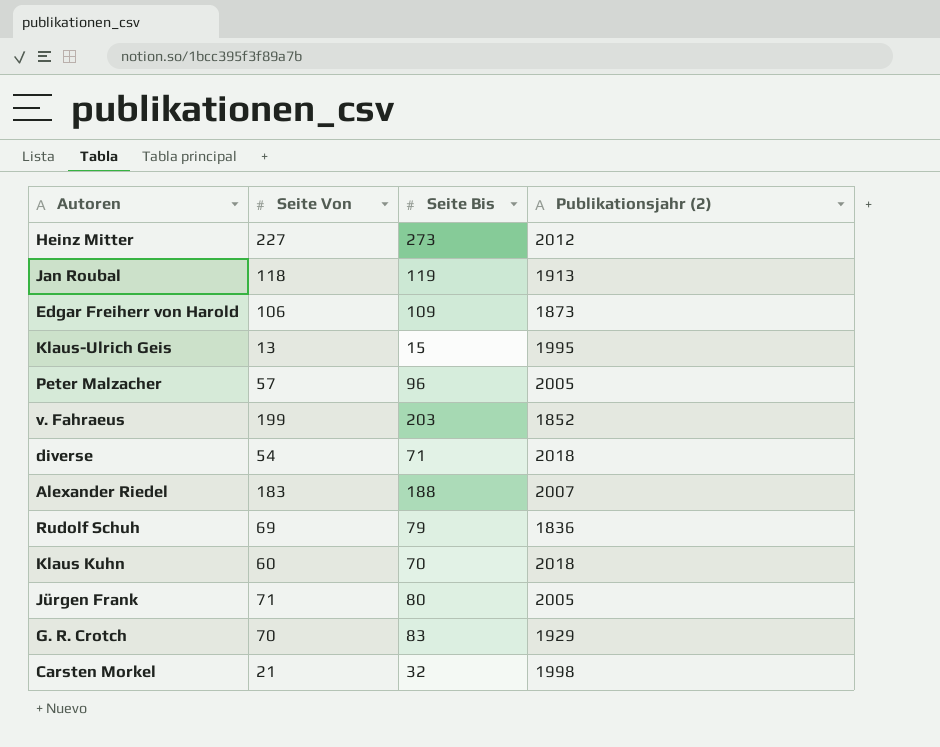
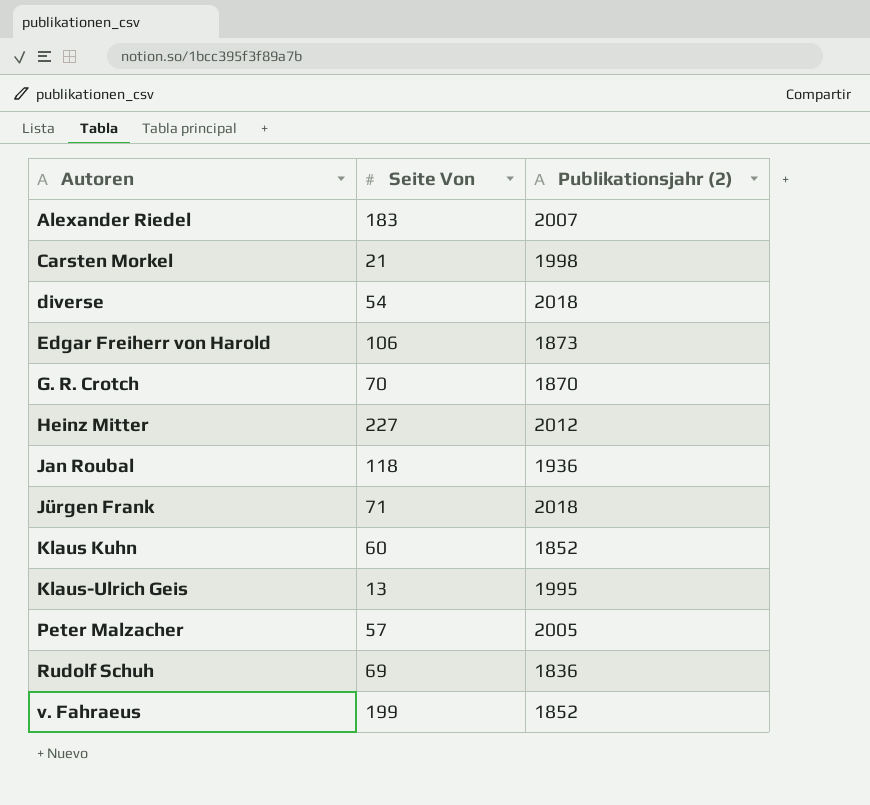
row order: none -> Autoren ascending
column Seite Bis | position: 3 -> none
G. R. Crotch | Publikationsjahr (2): 1929 -> 1870
Jan Roubal | Publikationsjahr (2): 1913 -> 1936
Jürgen Frank | Publikationsjahr (2): 2005 -> 2018
Klaus Kuhn | Publikationsjahr (2): 2018 -> 1852

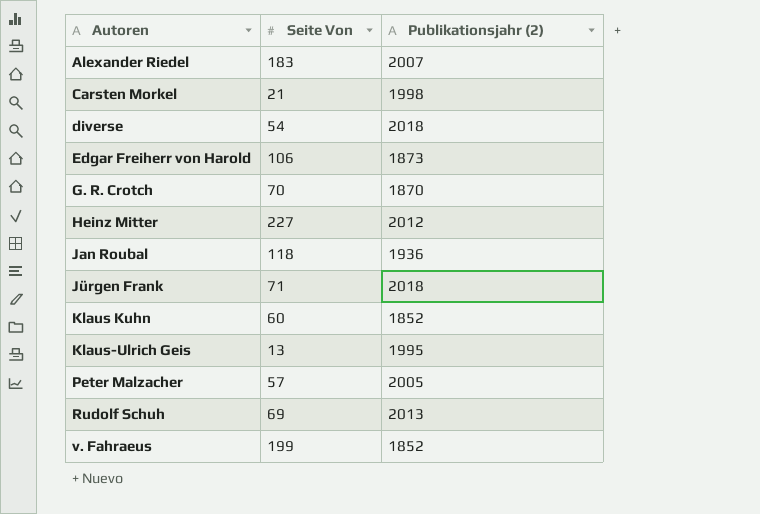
Rudolf Schuh | Publikationsjahr (2): 1836 -> 2013

